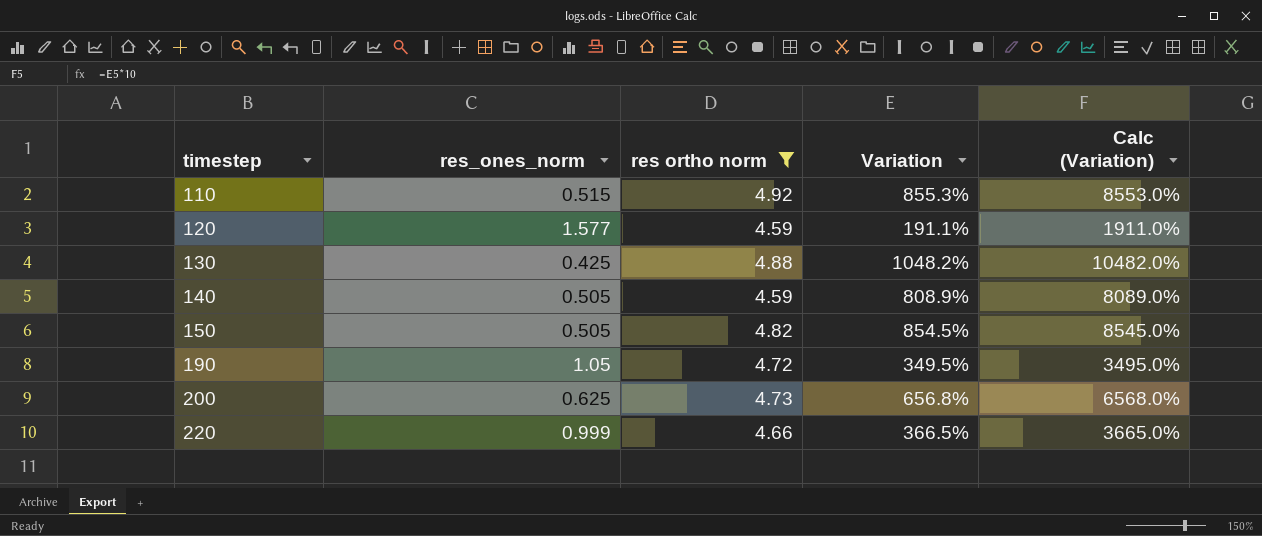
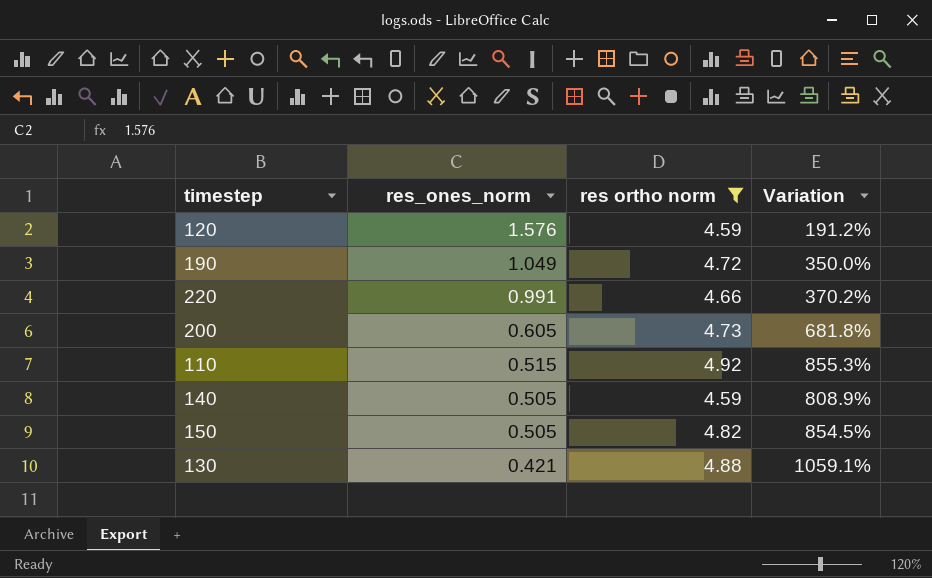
row order: timestep ascending -> res_ones_norm descending
column Calc (Variation) | formula: [Variation] * 10 -> none
120 | res_ones_norm: 1.577 -> 1.576
120 | Variation: 191.1% -> 191.2%
190 | res_ones_norm: 1.05 -> 1.049
190 | Variation: 349.5% -> 350.0%
220 | res_ones_norm: 0.999 -> 0.991
220 | Variation: 366.5% -> 370.2%
200 | res_ones_norm: 0.625 -> 0.605
200 | Variation: 656.8% -> 681.8%
130 | res_ones_norm: 0.425 -> 0.421
130 | Variation: 1048.2% -> 1059.1%

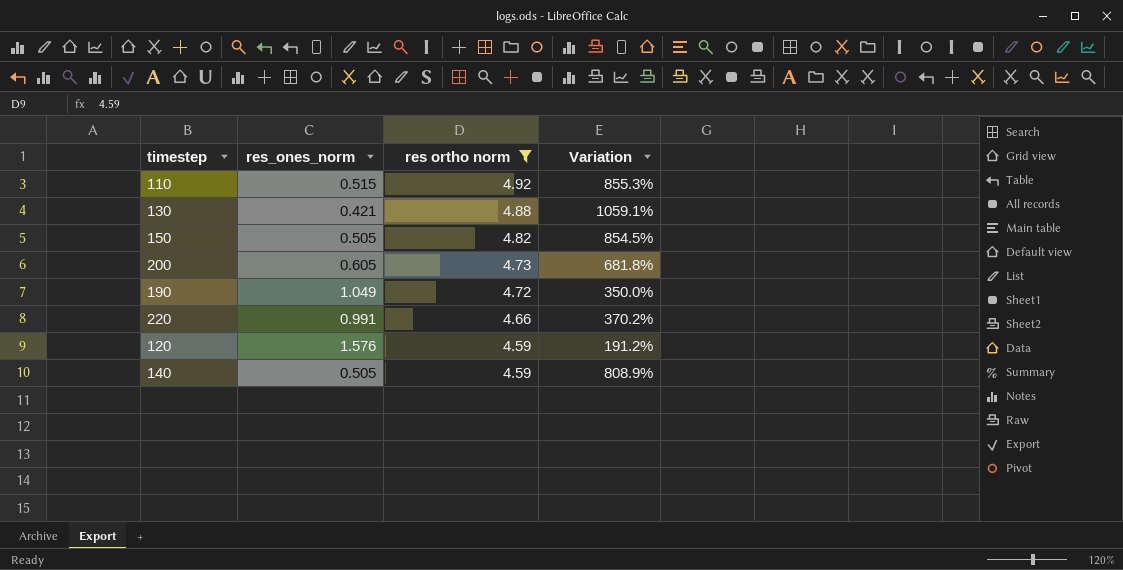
row order: res_ones_norm descending -> res ortho norm descending

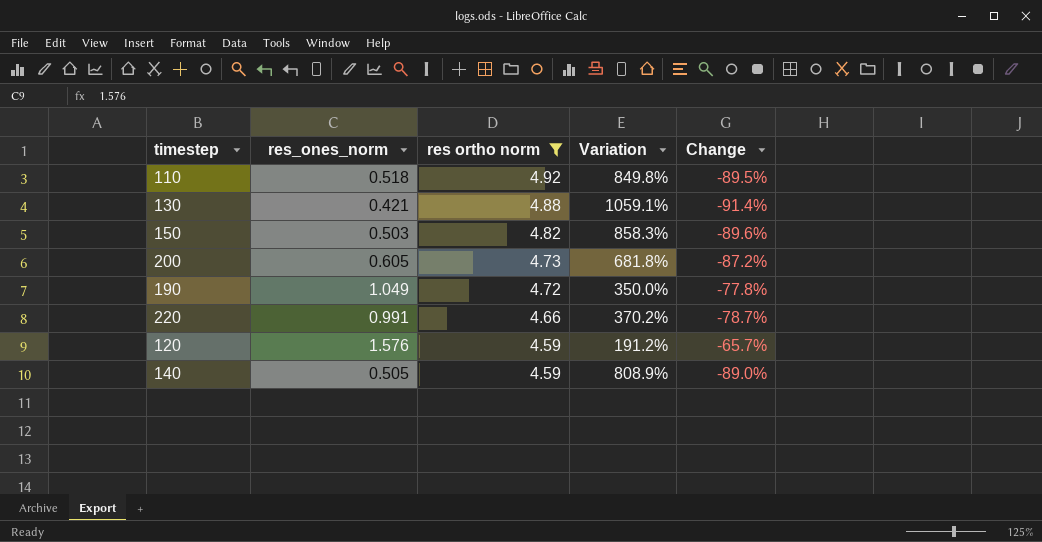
column Change | formula: none -> ([res_ones_norm] - [res ortho norm]) / [res ortho norm]
110 | res_ones_norm: 0.515 -> 0.518
110 | Variation: 855.3% -> 849.8%
150 | res_ones_norm: 0.505 -> 0.503
150 | Variation: 854.5% -> 858.3%

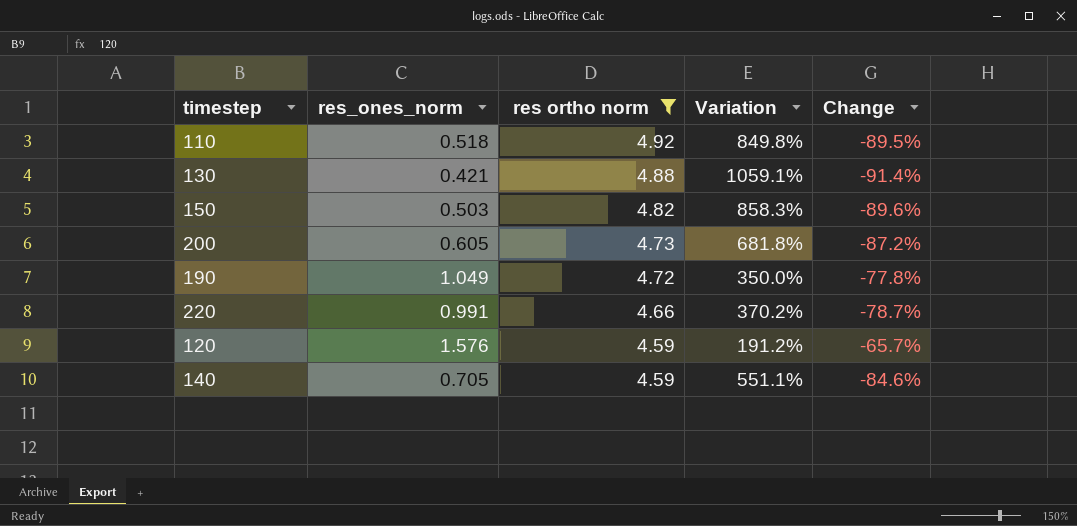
140 | res_ones_norm: 0.505 -> 0.705
140 | Variation: 808.9% -> 551.1%
140 | Change: -89.0% -> -84.6%

